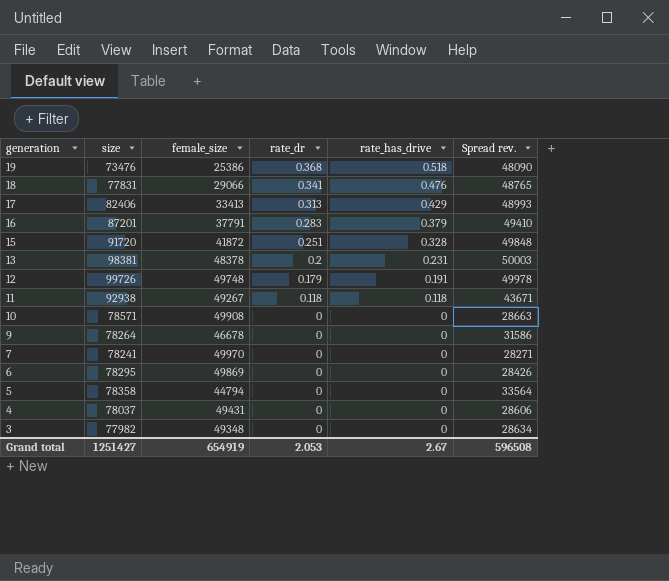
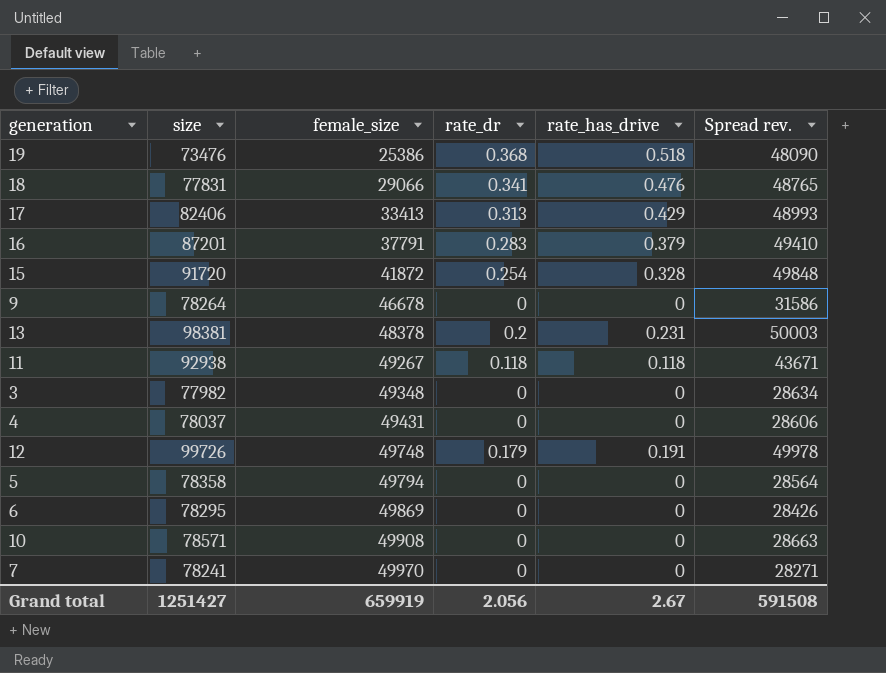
row order: generation descending -> female_size ascending
15 | rate_dr: 0.251 -> 0.254
5 | female_size: 44794 -> 49794
5 | Spread rev.: 33564 -> 28564
Grand total | female_size: 654919 -> 659919
Grand total | rate_dr: 2.053 -> 2.056
Grand total | Spread rev.: 596508 -> 591508

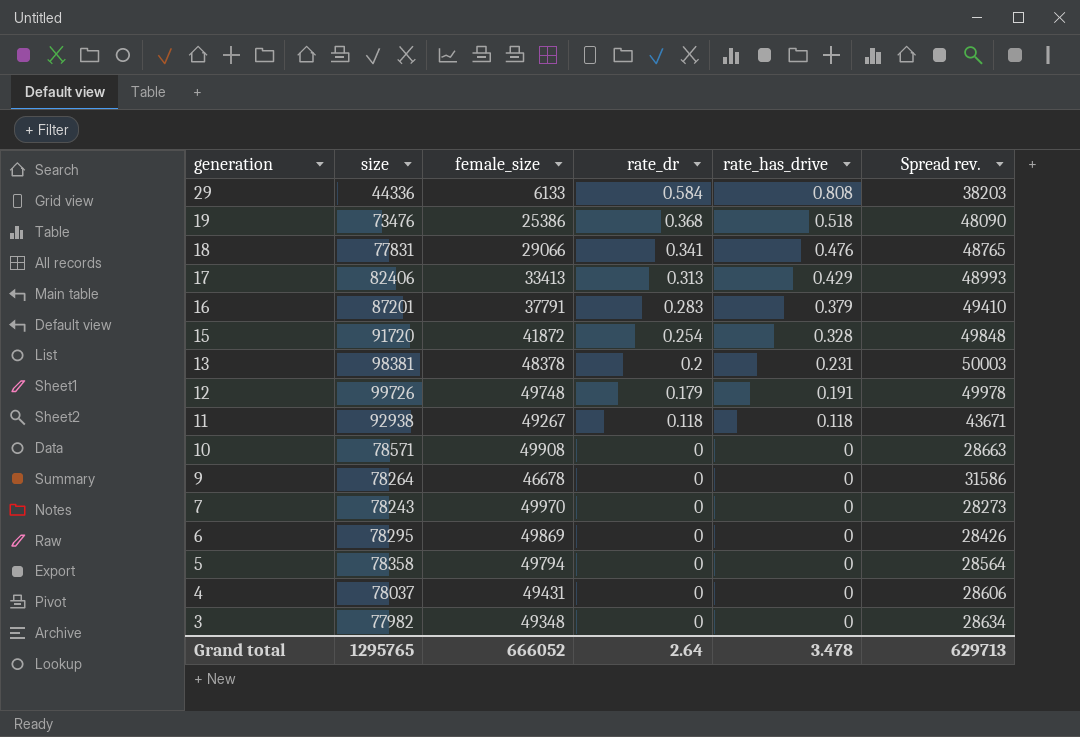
row order: female_size ascending -> generation descending
row 29: none -> 44336 | 6133 | 0.584 | 0.808 | 38203
7 | size: 78241 -> 78243
7 | Spread rev.: 28271 -> 28273
Grand total | size: 1251427 -> 1295765
Grand total | female_size: 659919 -> 666052
Grand total | rate_dr: 2.056 -> 2.64
Grand total | rate_has_drive: 2.67 -> 3.478
Grand total | Spread rev.: 591508 -> 629713

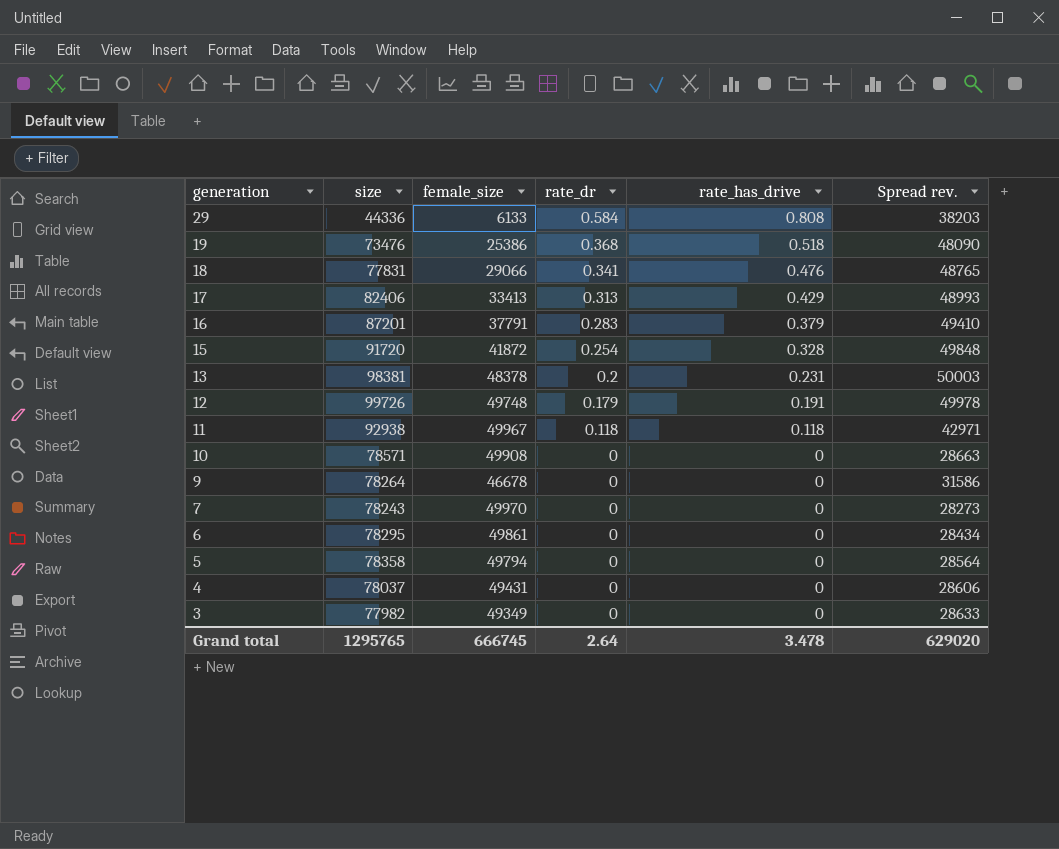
11 | female_size: 49267 -> 49967
11 | Spread rev.: 43671 -> 42971
6 | female_size: 49869 -> 49861
6 | Spread rev.: 28426 -> 28434
3 | female_size: 49348 -> 49349
3 | Spread rev.: 28634 -> 28633
Grand total | female_size: 666052 -> 666745
Grand total | Spread rev.: 629713 -> 629020

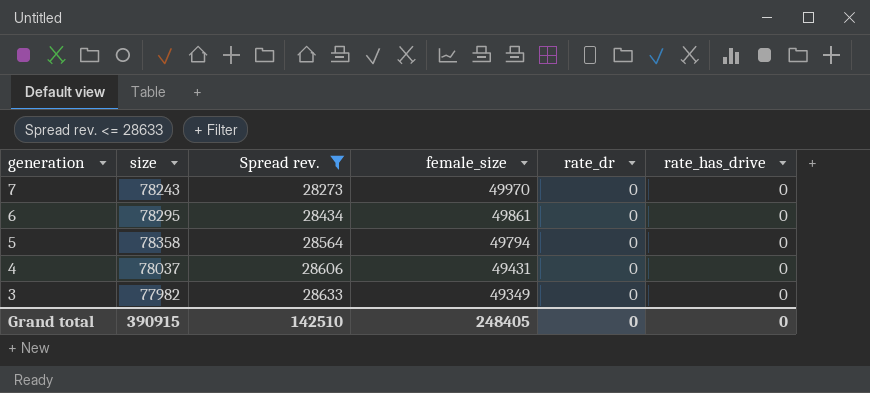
filter: none -> Spread rev. <= 28633
column Spread rev. | position: 6 -> 3
Grand total | size: 1295765 -> 390915
Grand total | Spread rev.: 629020 -> 142510
Grand total | female_size: 666745 -> 248405
Grand total | rate_dr: 2.64 -> 0
Grand total | rate_has_drive: 3.478 -> 0

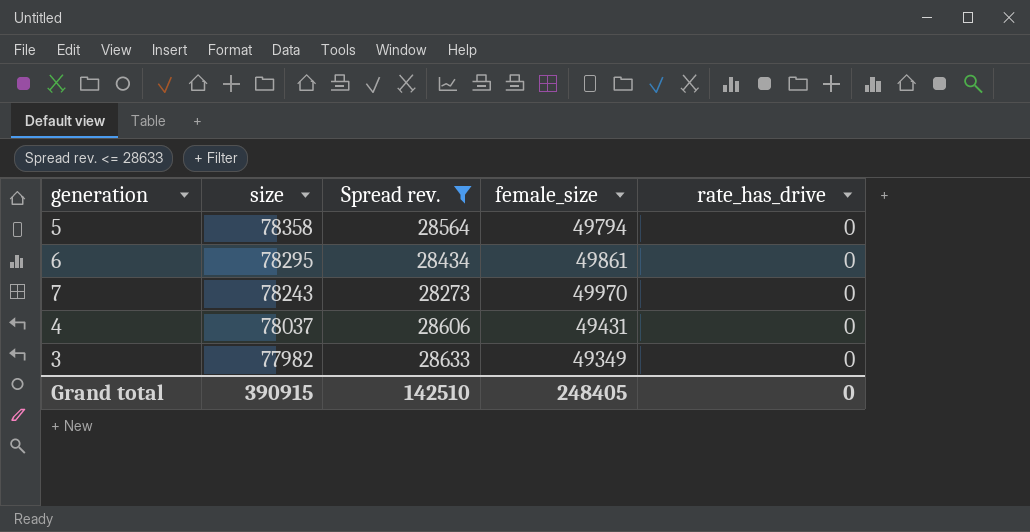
row order: generation descending -> size descending
column rate_dr | position: 5 -> none

